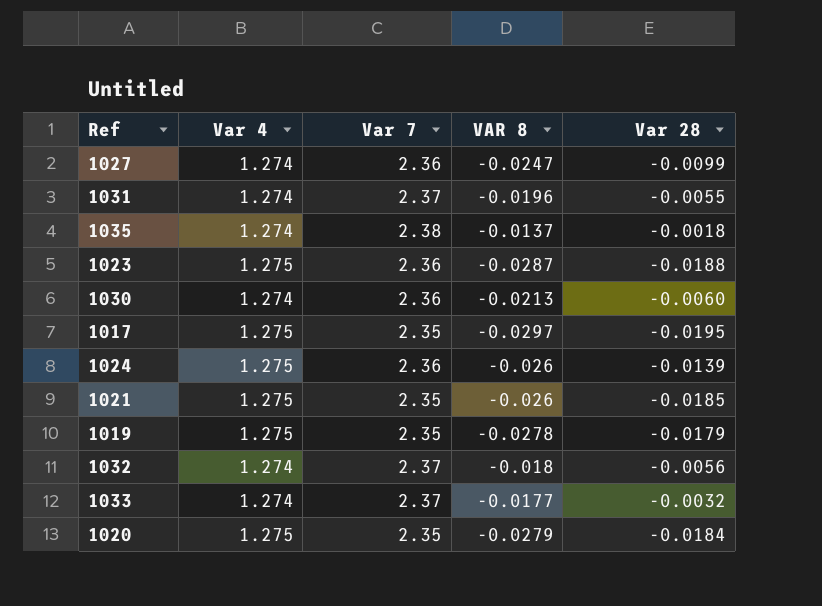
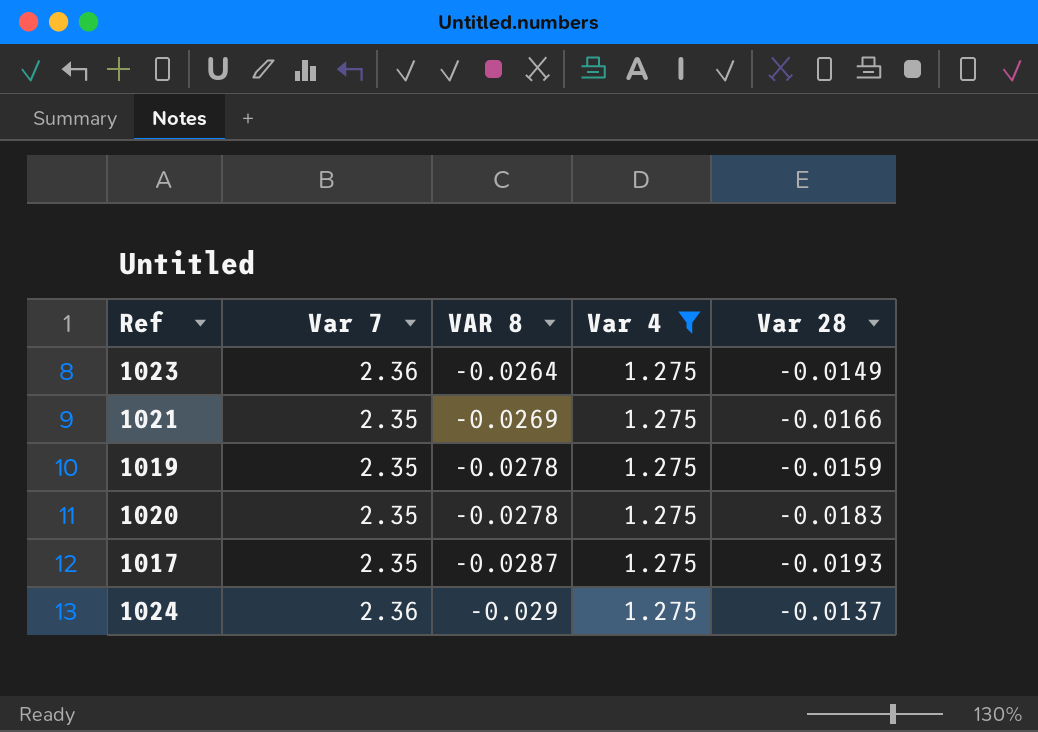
filter: none -> Var 4 = 1.275
row order: none -> VAR 8 descending
column Var 4 | position: 2 -> 4
1023 | VAR 8: -0.0287 -> -0.0264
1023 | Var 28: -0.0188 -> -0.0149
1021 | VAR 8: -0.026 -> -0.0269
1021 | Var 28: -0.0185 -> -0.0166
1019 | Var 28: -0.0179 -> -0.0159
1020 | VAR 8: -0.0279 -> -0.0278
1020 | Var 28: -0.0184 -> -0.0183
1017 | VAR 8: -0.0297 -> -0.0287
1017 | Var 28: -0.0195 -> -0.0193
1024 | VAR 8: -0.026 -> -0.029
1024 | Var 28: -0.0139 -> -0.0137

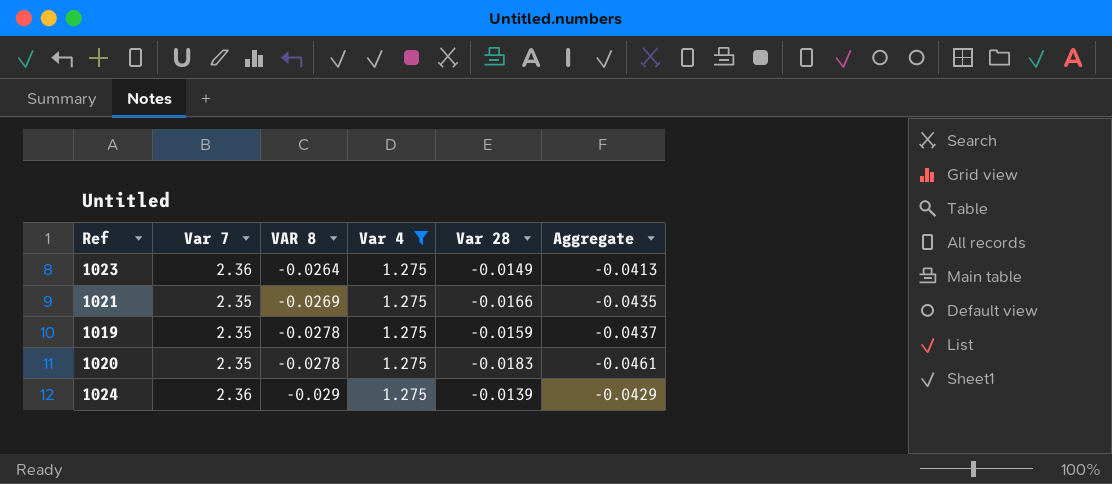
column Aggregate | formula: none -> [VAR 8] + [Var 28]
row 1017: 2.35 | -0.0287 | 1.275 | -0.0193 -> none
1024 | Var 28: -0.0137 -> -0.0139

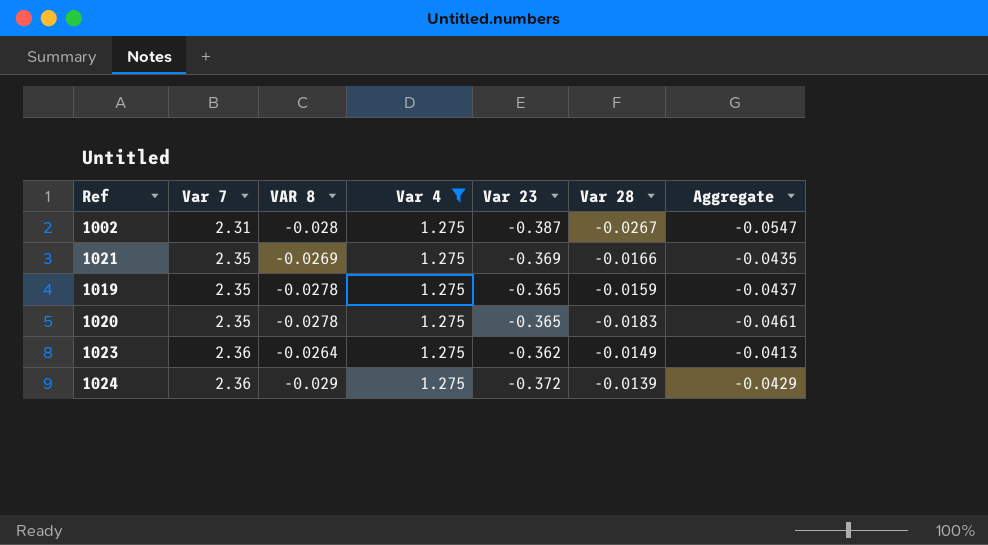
row order: VAR 8 descending -> Var 7 ascending
column Var 23 | position: none -> 5
row 1002: none -> 2.31 | -0.028 | 1.275 | -0.387 | -0.0267 | -0.0547

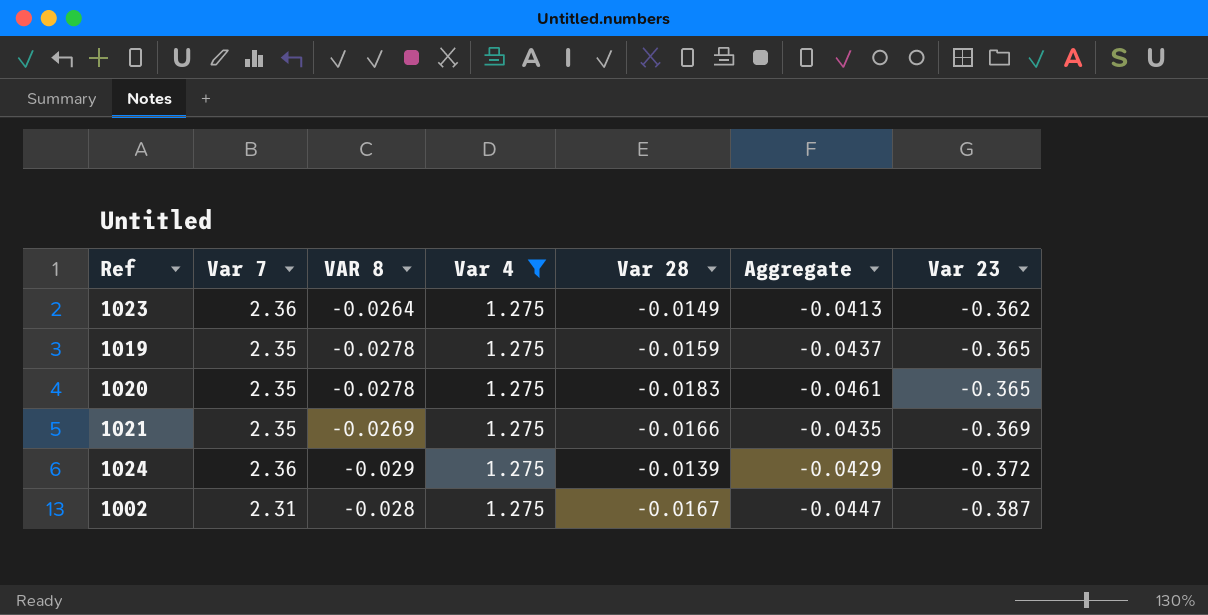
row order: Var 7 ascending -> Var 23 descending
column Var 23 | position: 5 -> 7
1002 | Var 28: -0.0267 -> -0.0167
1002 | Aggregate: -0.0547 -> -0.0447

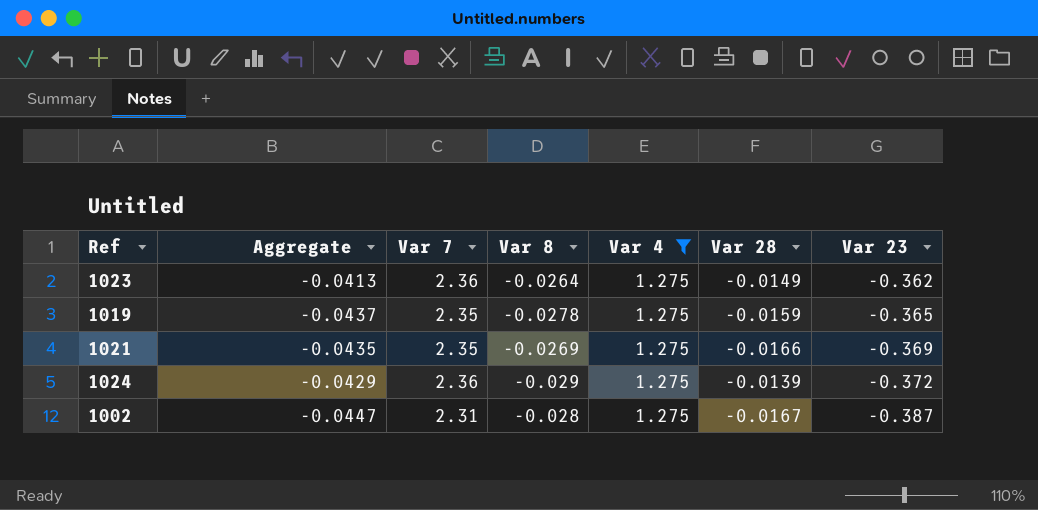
column Aggregate | position: 6 -> 2
column name: VAR 8 -> Var 8
row 1020: 2.35 | -0.0278 | 1.275 | -0.0183 | -0.0461 | -0.365 -> none

